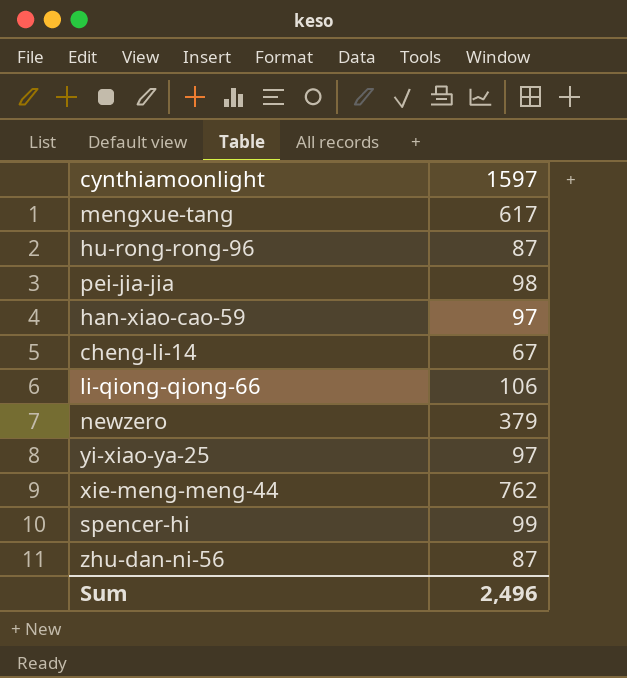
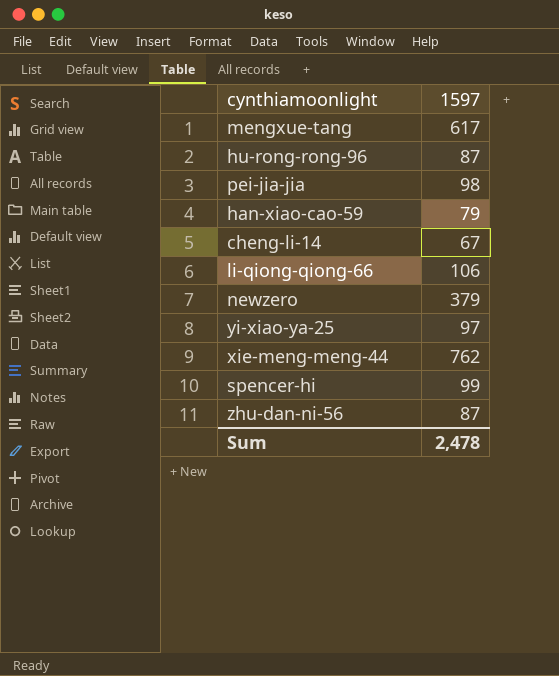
han-xiao-cao-59 | 1597: 97 -> 79
Sum | 1597: 2,496 -> 2,478

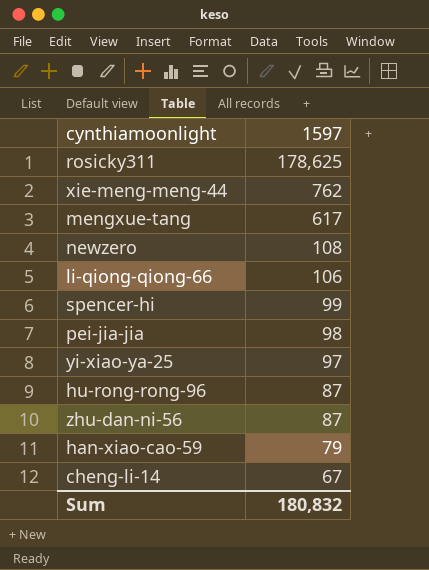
row order: none -> 1597 descending
row rosicky311: none -> 178,625
newzero | 1597: 379 -> 108
Sum | 1597: 2,478 -> 180,832

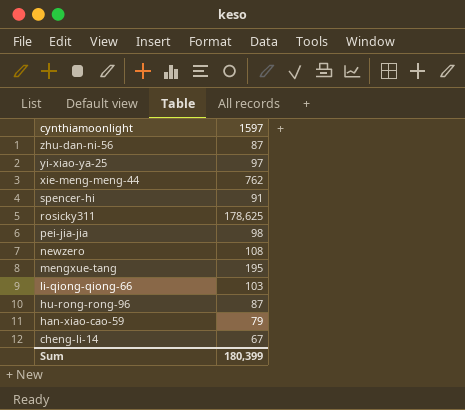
row order: 1597 descending -> cynthiamoonlight descending
spencer-hi | 1597: 99 -> 91
mengxue-tang | 1597: 617 -> 195
li-qiong-qiong-66 | 1597: 106 -> 103
Sum | 1597: 180,832 -> 180,399

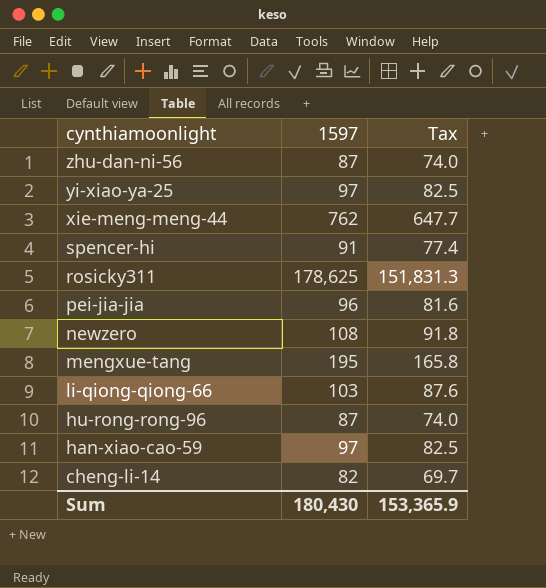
column Tax | formula: none -> [1597] * 0.85
pei-jia-jia | 1597: 98 -> 96
han-xiao-cao-59 | 1597: 79 -> 97
cheng-li-14 | 1597: 67 -> 82
Sum | 1597: 180,399 -> 180,430

